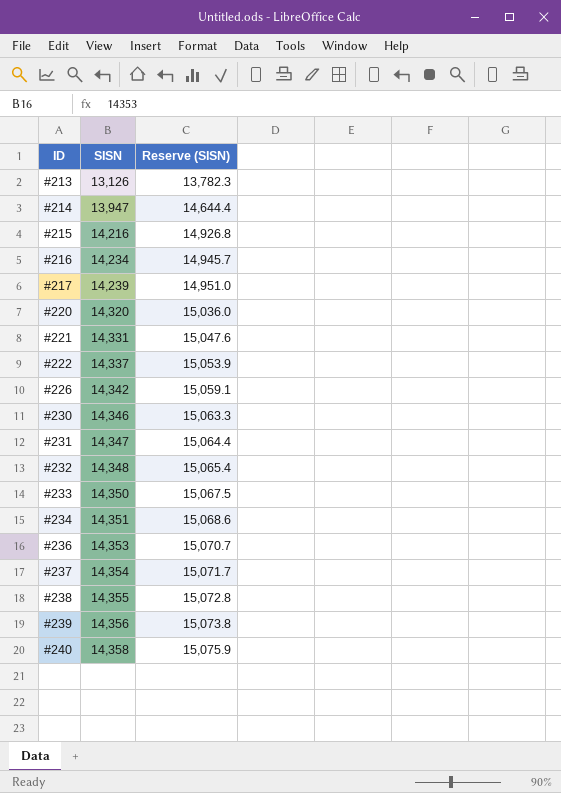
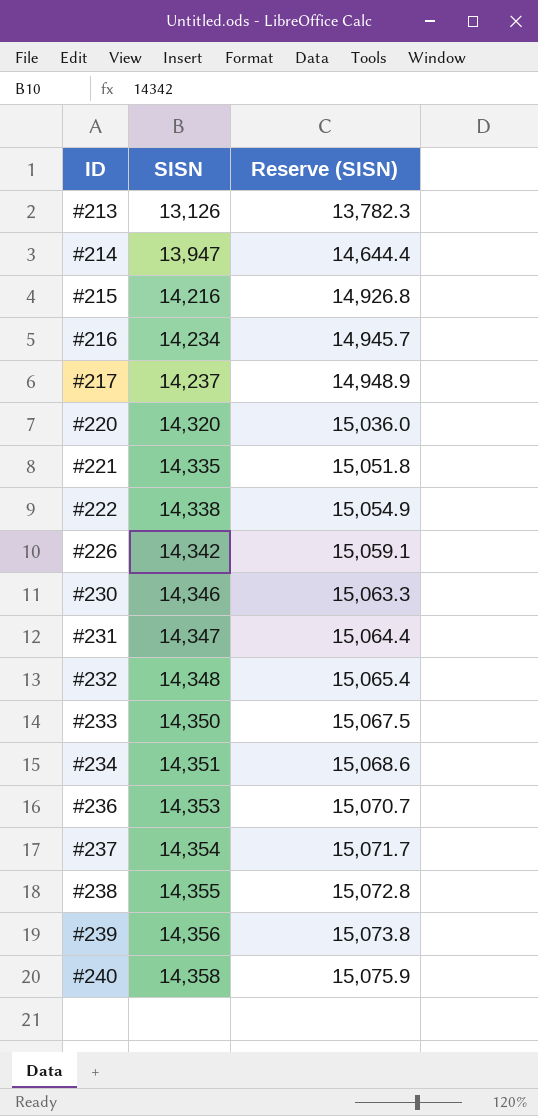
#217 | SISN: 14,239 -> 14,237
#217 | Reserve (SISN): 14,951.0 -> 14,948.9
#221 | SISN: 14,331 -> 14,335
#221 | Reserve (SISN): 15,047.6 -> 15,051.8
#222 | SISN: 14,337 -> 14,338
#222 | Reserve (SISN): 15,053.9 -> 15,054.9

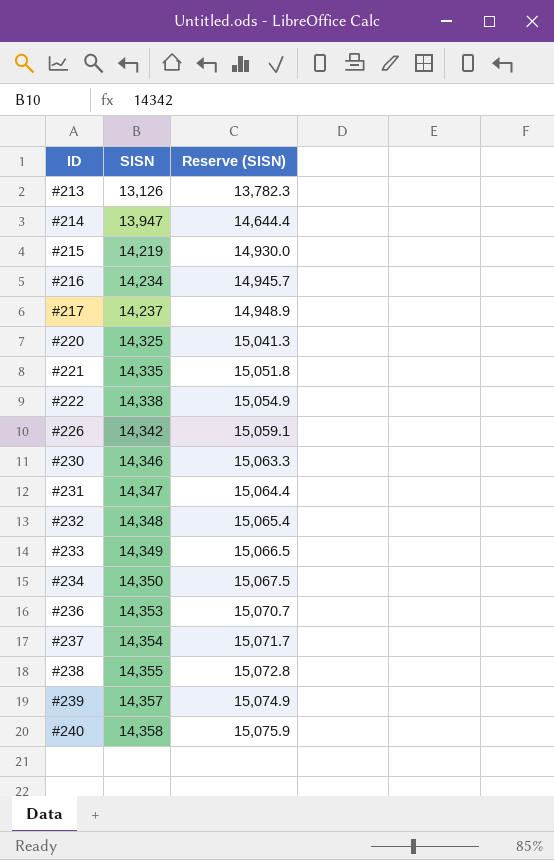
#215 | SISN: 14,216 -> 14,219
#215 | Reserve (SISN): 14,926.8 -> 14,930.0
#220 | SISN: 14,320 -> 14,325
#220 | Reserve (SISN): 15,036.0 -> 15,041.3
#233 | SISN: 14,350 -> 14,349
#233 | Reserve (SISN): 15,067.5 -> 15,066.5
#234 | SISN: 14,351 -> 14,350
#234 | Reserve (SISN): 15,068.6 -> 15,067.5
#239 | SISN: 14,356 -> 14,357
#239 | Reserve (SISN): 15,073.8 -> 15,074.9

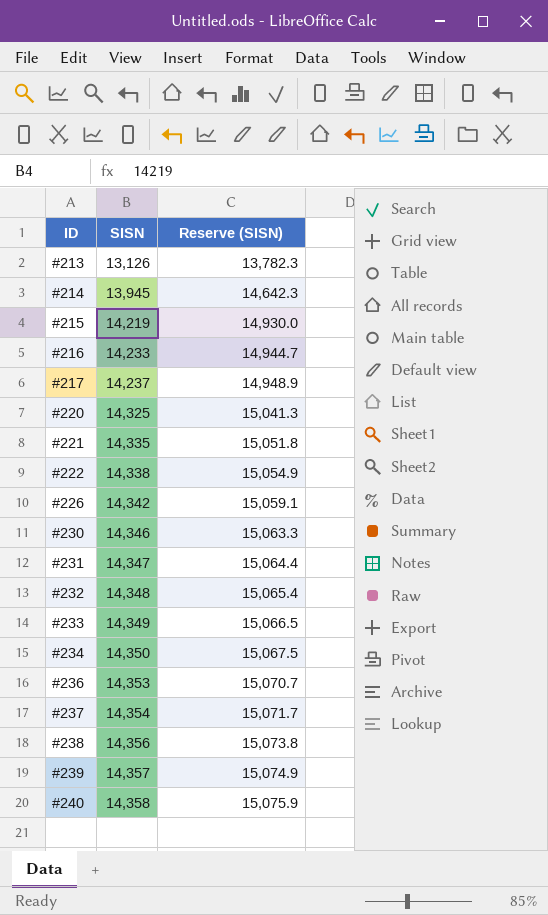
#214 | SISN: 13,947 -> 13,945
#214 | Reserve (SISN): 14,644.4 -> 14,642.3
#216 | SISN: 14,234 -> 14,233
#216 | Reserve (SISN): 14,945.7 -> 14,944.7
#238 | SISN: 14,355 -> 14,356
#238 | Reserve (SISN): 15,072.8 -> 15,073.8

